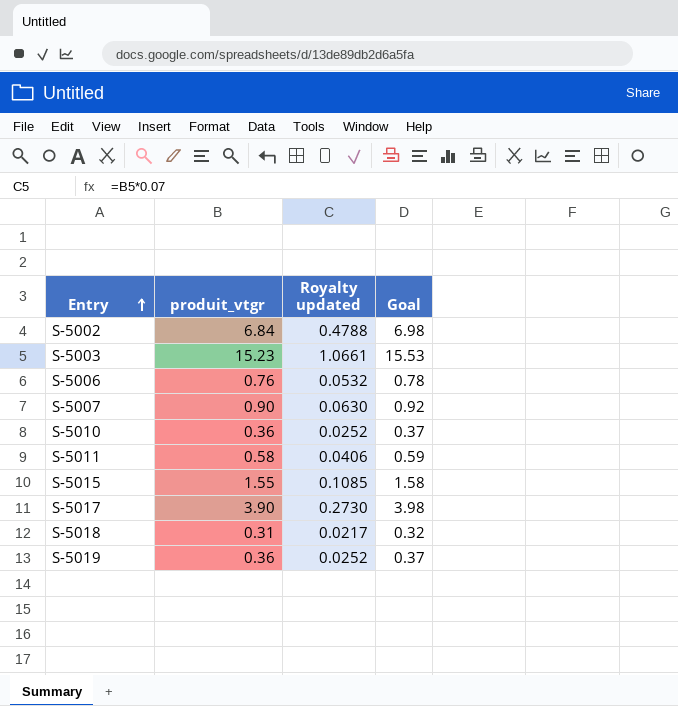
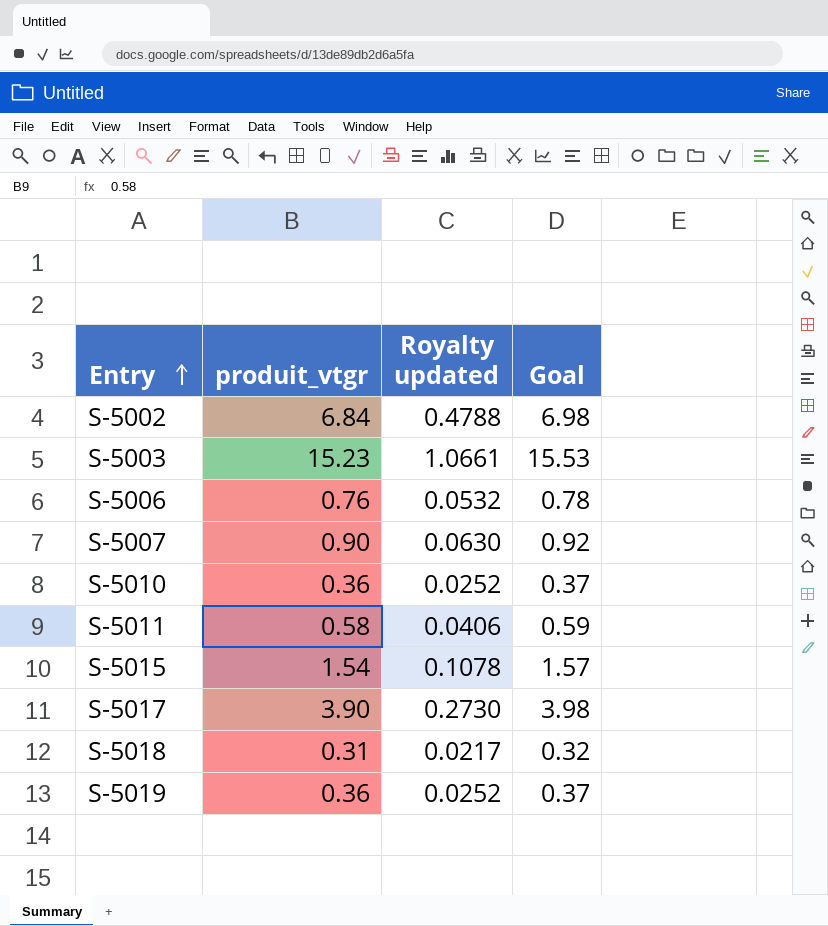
S-5015 | produit_vtgr: 1.55 -> 1.54
S-5015 | Royalty updated: 0.1085 -> 0.1078
S-5015 | Goal: 1.58 -> 1.57

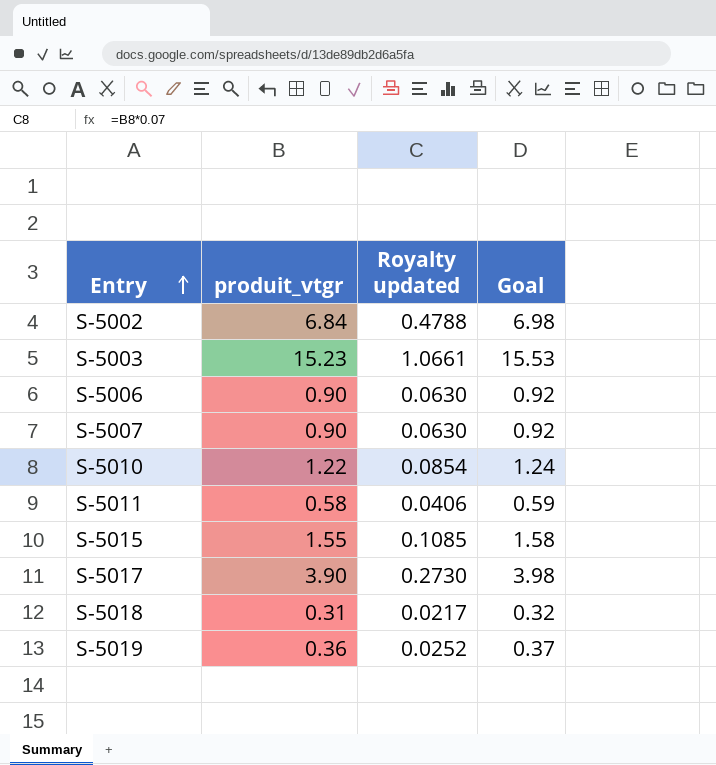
S-5006 | produit_vtgr: 0.76 -> 0.90
S-5006 | Royalty updated: 0.0532 -> 0.0630
S-5006 | Goal: 0.78 -> 0.92
S-5010 | produit_vtgr: 0.36 -> 1.22
S-5010 | Royalty updated: 0.0252 -> 0.0854
S-5010 | Goal: 0.37 -> 1.24
S-5015 | produit_vtgr: 1.54 -> 1.55
S-5015 | Royalty updated: 0.1078 -> 0.1085
S-5015 | Goal: 1.57 -> 1.58

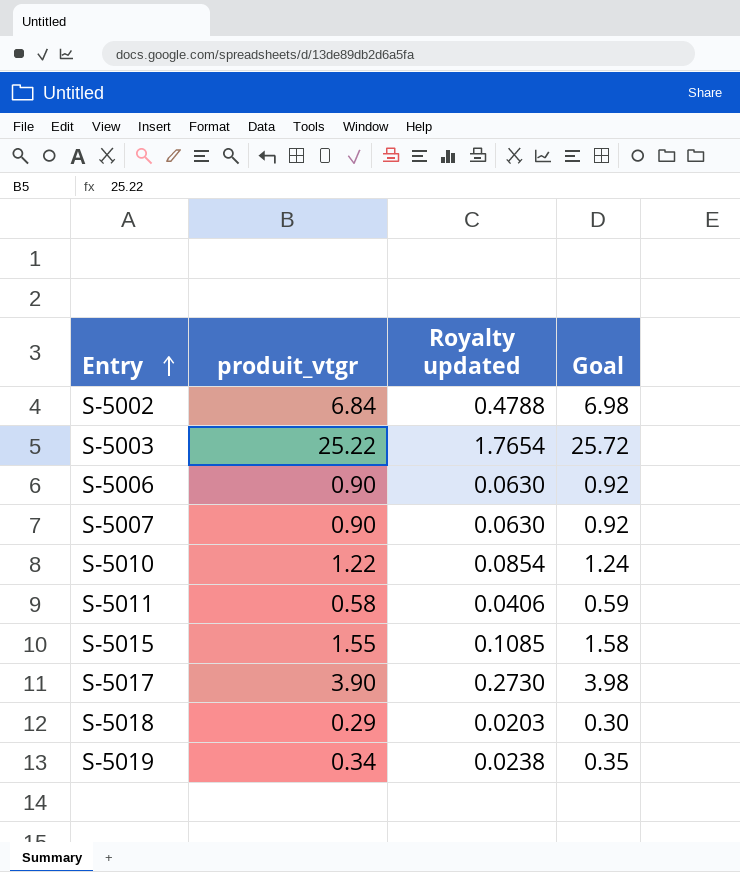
S-5003 | produit_vtgr: 15.23 -> 25.22
S-5003 | Royalty updated: 1.0661 -> 1.7654
S-5003 | Goal: 15.53 -> 25.72
S-5018 | produit_vtgr: 0.31 -> 0.29
S-5018 | Royalty updated: 0.0217 -> 0.0203
S-5018 | Goal: 0.32 -> 0.30
S-5019 | produit_vtgr: 0.36 -> 0.34
S-5019 | Royalty updated: 0.0252 -> 0.0238
S-5019 | Goal: 0.37 -> 0.35

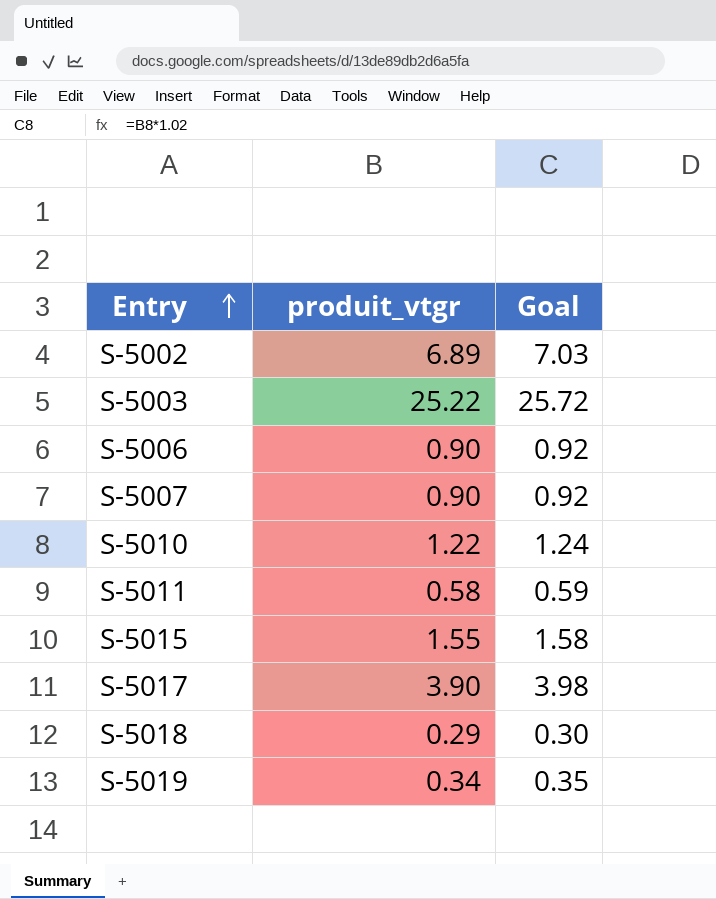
column Royalty updated | formula: [produit_vtgr] * 0.07 -> none
S-5002 | produit_vtgr: 6.84 -> 6.89
S-5002 | Goal: 6.98 -> 7.03

